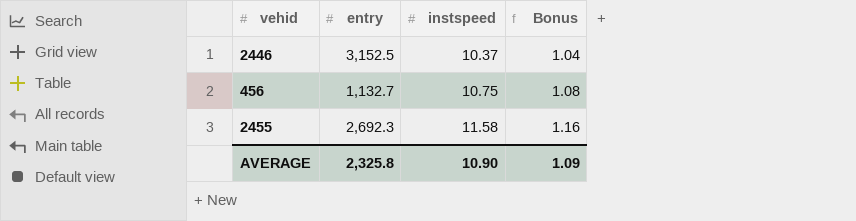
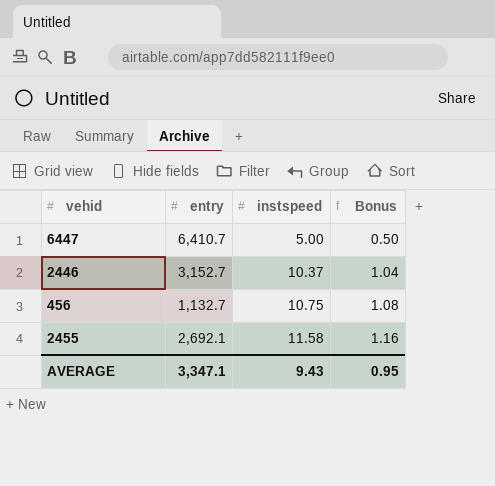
row 6447: none -> 6,410.7 | 5.00 | 0.50
2446 | entry: 3,152.5 -> 3,152.7
2455 | entry: 2,692.3 -> 2,692.1
AVERAGE | entry: 2,325.8 -> 3,347.1
AVERAGE | instspeed: 10.90 -> 9.43
AVERAGE | Bonus: 1.09 -> 0.95

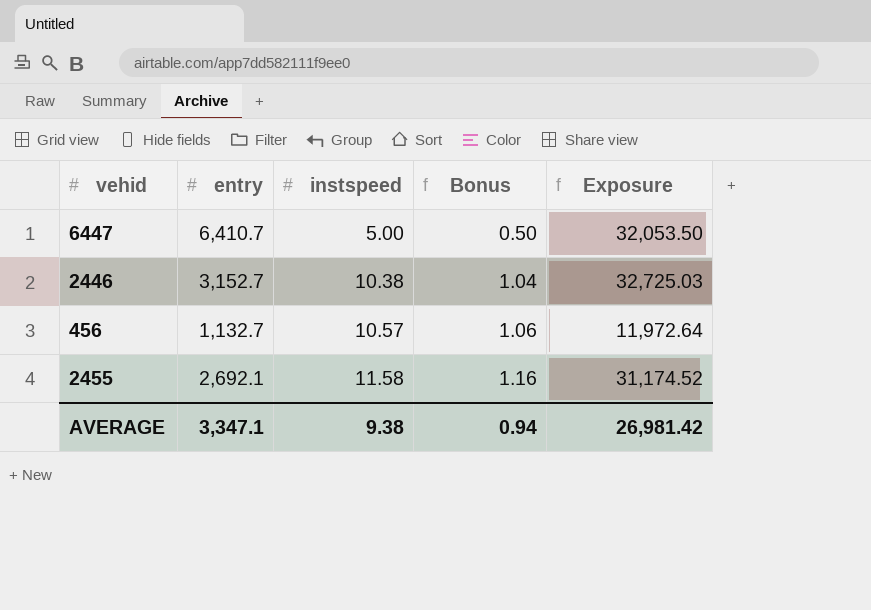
column Exposure | formula: none -> [entry] * [instspeed]
2446 | instspeed: 10.37 -> 10.38
456 | instspeed: 10.75 -> 10.57
456 | Bonus: 1.08 -> 1.06
AVERAGE | instspeed: 9.43 -> 9.38
AVERAGE | Bonus: 0.95 -> 0.94

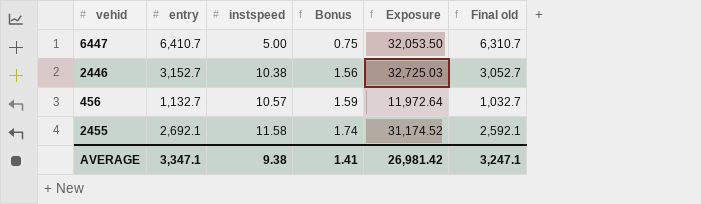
column Bonus | formula: [instspeed] * 0.1 -> [instspeed] * 0.15
column Final old | formula: none -> [entry] - 100
AVERAGE | Bonus: 0.94 -> 1.41

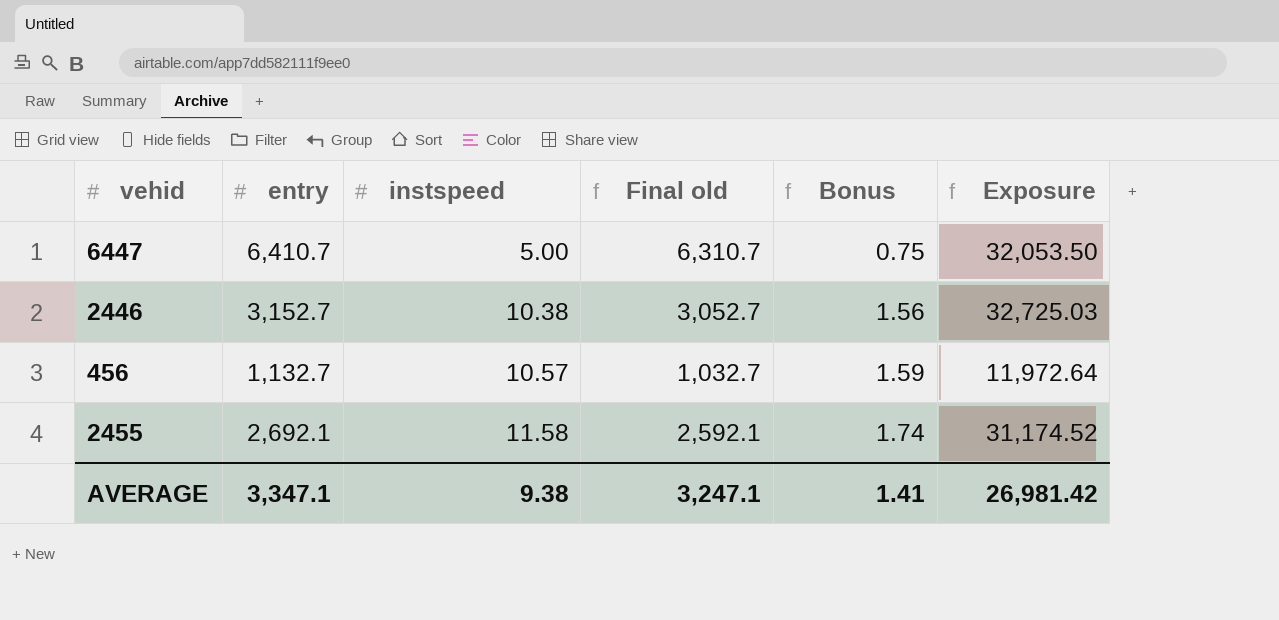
column Final old | position: 6 -> 4

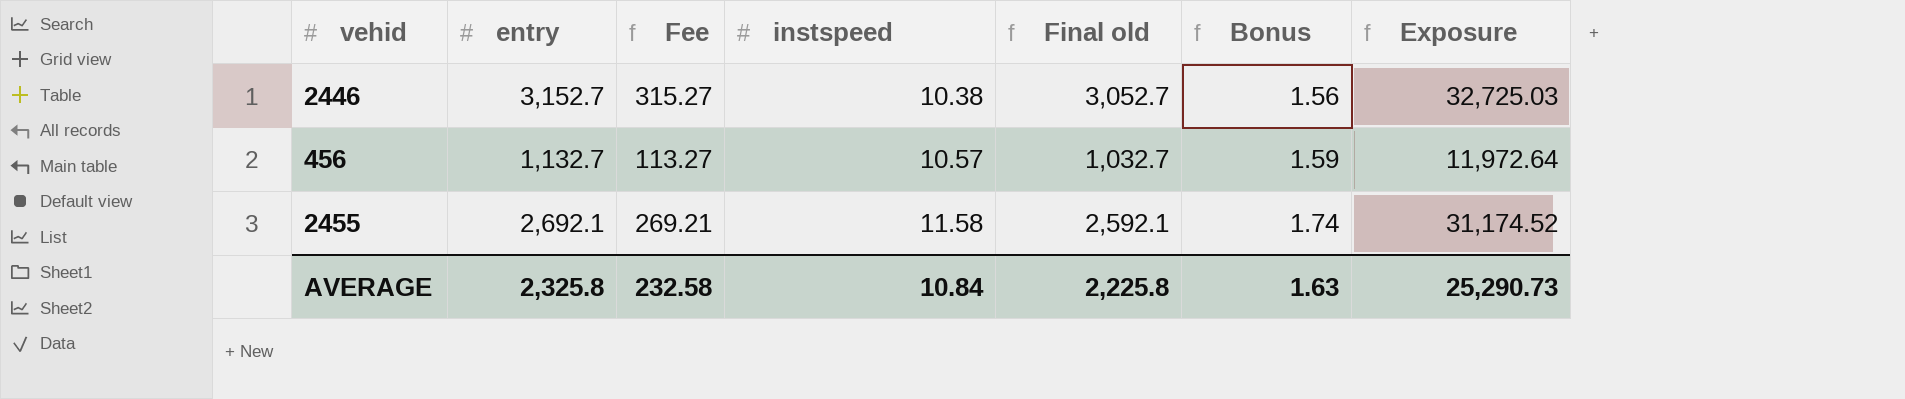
column Fee | formula: none -> [entry] * 0.1
row 6447: 6,410.7 | 5.00 | 6,310.7 | 0.75 | 32,053.50 -> none
AVERAGE | entry: 3,347.1 -> 2,325.8
AVERAGE | instspeed: 9.38 -> 10.84
AVERAGE | Final old: 3,247.1 -> 2,225.8
AVERAGE | Bonus: 1.41 -> 1.63
AVERAGE | Exposure: 26,981.42 -> 25,290.73

